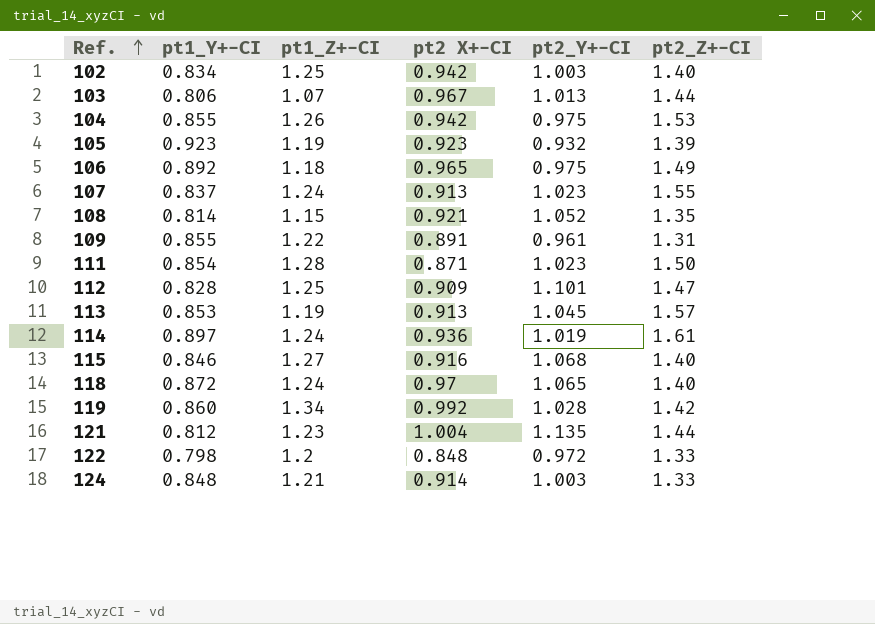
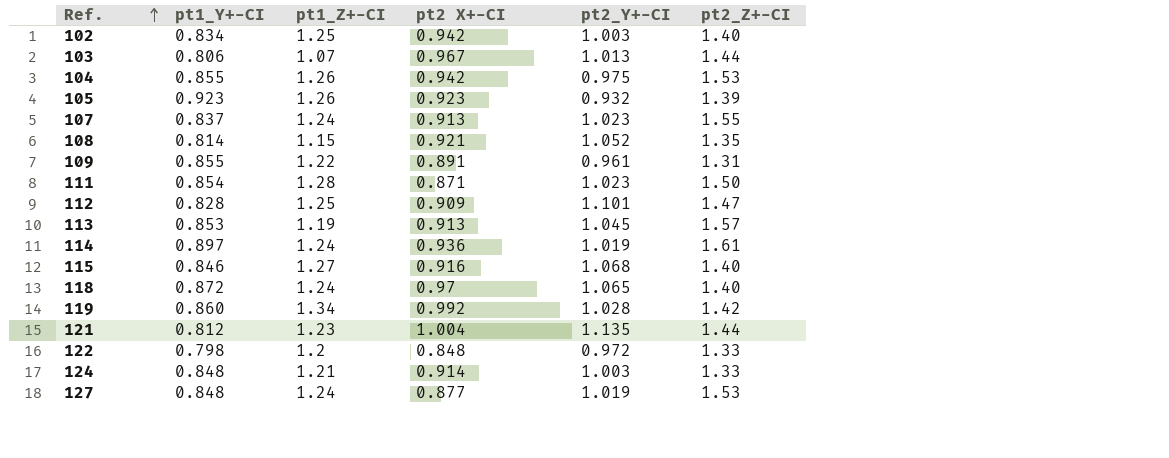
row 106: 0.892 | 1.18 | 0.965 | 0.975 | 1.49 -> none
105 | pt1_Z+-CI: 1.19 -> 1.26
row 127: none -> 0.848 | 1.24 | 0.877 | 1.019 | 1.53

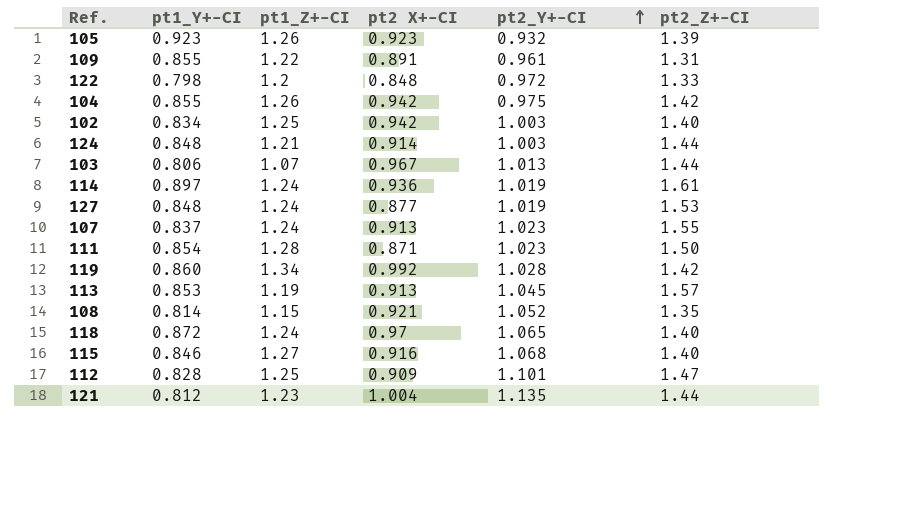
row order: Ref. ascending -> pt2_Y+-CI ascending
104 | pt2_Z+-CI: 1.53 -> 1.42
124 | pt2_Z+-CI: 1.33 -> 1.44

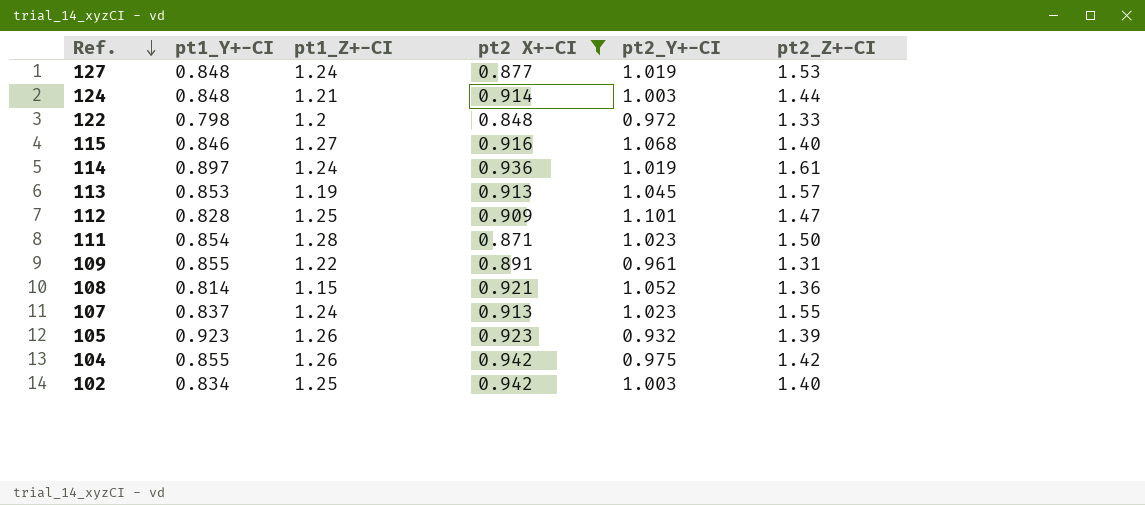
filter: none -> pt2 X+-CI <= 0.942
row order: pt2_Y+-CI ascending -> Ref. descending
108 | pt2_Z+-CI: 1.35 -> 1.36

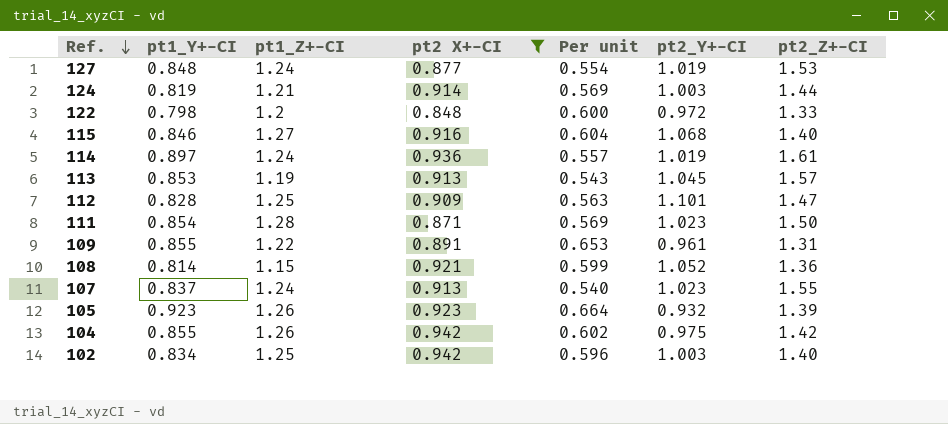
column Per unit | formula: none -> [pt1_Y+-CI] / [pt2_Z+-CI]
124 | pt1_Y+-CI: 0.848 -> 0.819

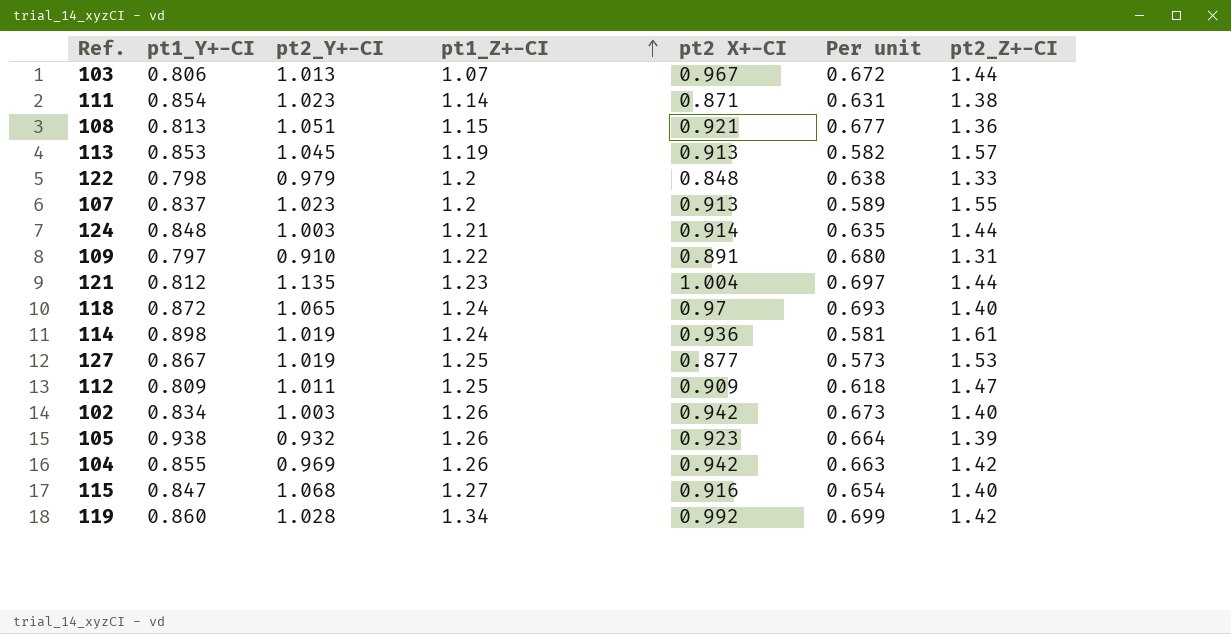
filter: pt2 X+-CI <= 0.942 -> none
row order: Ref. descending -> pt1_Z+-CI ascending
column pt2_Y+-CI | position: 6 -> 3
column Per unit | formula: [pt1_Y+-CI] / [pt2_Z+-CI] -> [pt2 X+-CI] / [pt2_Z+-CI]
111 | pt1_Z+-CI: 1.28 -> 1.14
111 | pt2_Z+-CI: 1.50 -> 1.38
108 | pt1_Y+-CI: 0.814 -> 0.813
108 | pt2_Y+-CI: 1.052 -> 1.051
122 | pt2_Y+-CI: 0.972 -> 0.979
107 | pt1_Z+-CI: 1.24 -> 1.2
124 | pt1_Y+-CI: 0.819 -> 0.848
109 | pt1_Y+-CI: 0.855 -> 0.797
109 | pt2_Y+-CI: 0.961 -> 0.910
114 | pt1_Y+-CI: 0.897 -> 0.898
127 | pt1_Y+-CI: 0.848 -> 0.867
127 | pt1_Z+-CI: 1.24 -> 1.25
112 | pt1_Y+-CI: 0.828 -> 0.809
112 | pt2_Y+-CI: 1.101 -> 1.011
102 | pt1_Z+-CI: 1.25 -> 1.26
105 | pt1_Y+-CI: 0.923 -> 0.938
104 | pt2_Y+-CI: 0.975 -> 0.969
115 | pt1_Y+-CI: 0.846 -> 0.847

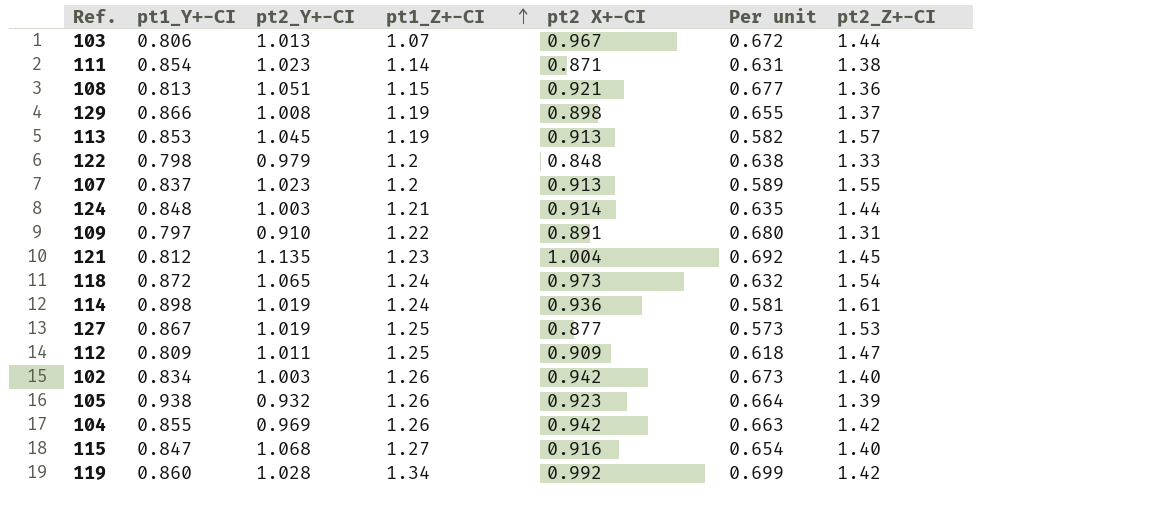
row 129: none -> 0.866 | 1.008 | 1.19 | 0.898 | 0.655 | 1.37
121 | Per unit: 0.697 -> 0.692
121 | pt2_Z+-CI: 1.44 -> 1.45
118 | pt2 X+-CI: 0.97 -> 0.973
118 | Per unit: 0.693 -> 0.632
118 | pt2_Z+-CI: 1.40 -> 1.54

